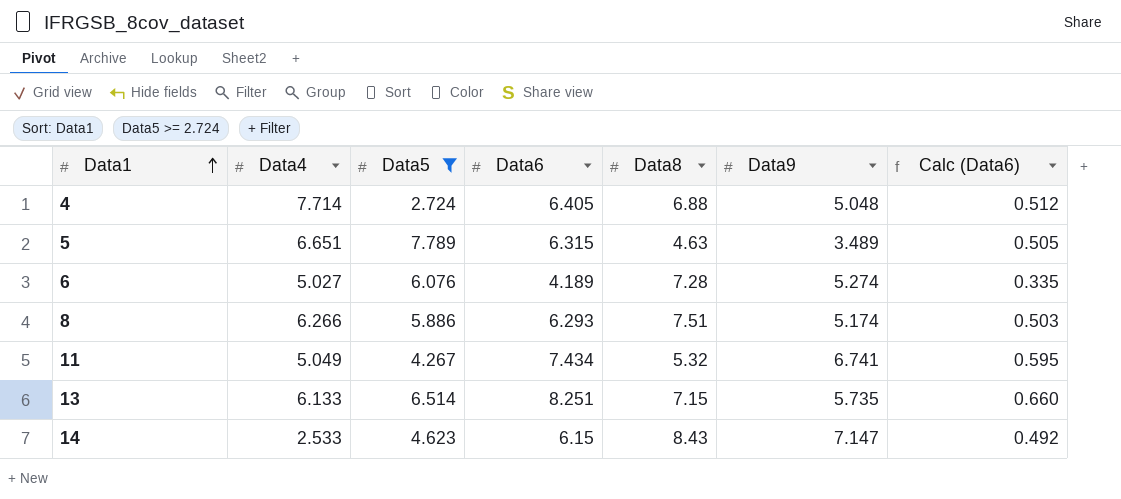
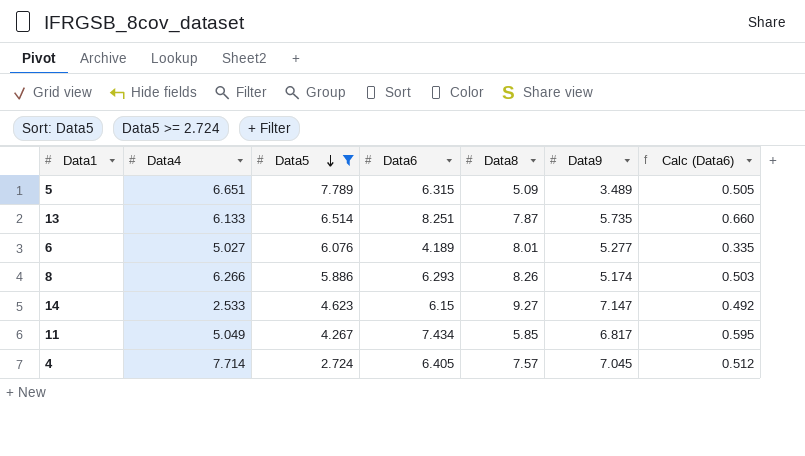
row order: Data1 ascending -> Data5 descending
5 | Data8: 4.63 -> 5.09
13 | Data8: 7.15 -> 7.87
6 | Data8: 7.28 -> 8.01
6 | Data9: 5.274 -> 5.277
8 | Data8: 7.51 -> 8.26
14 | Data8: 8.43 -> 9.27
11 | Data8: 5.32 -> 5.85
11 | Data9: 6.741 -> 6.817
4 | Data8: 6.88 -> 7.57
4 | Data9: 5.048 -> 7.045

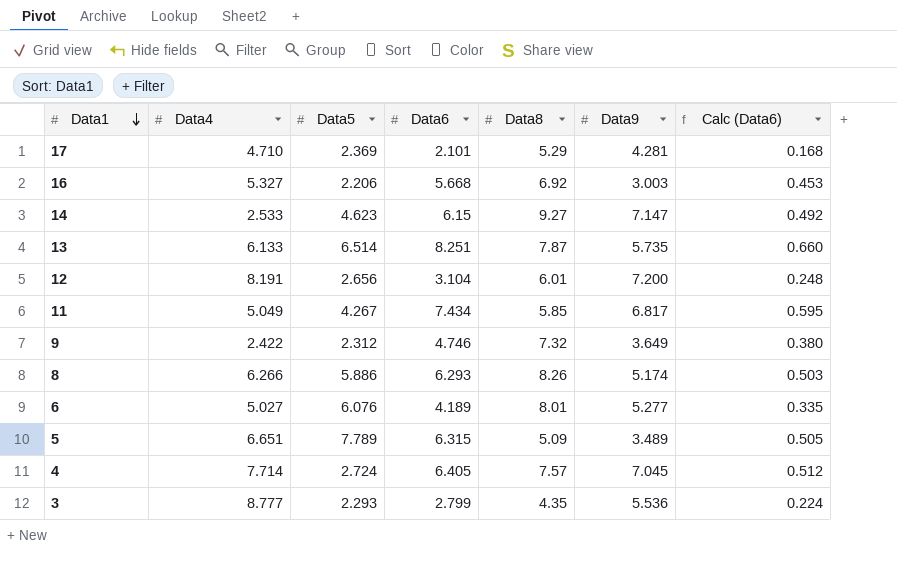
filter: Data5 >= 2.724 -> none
row order: Data5 descending -> Data1 descending

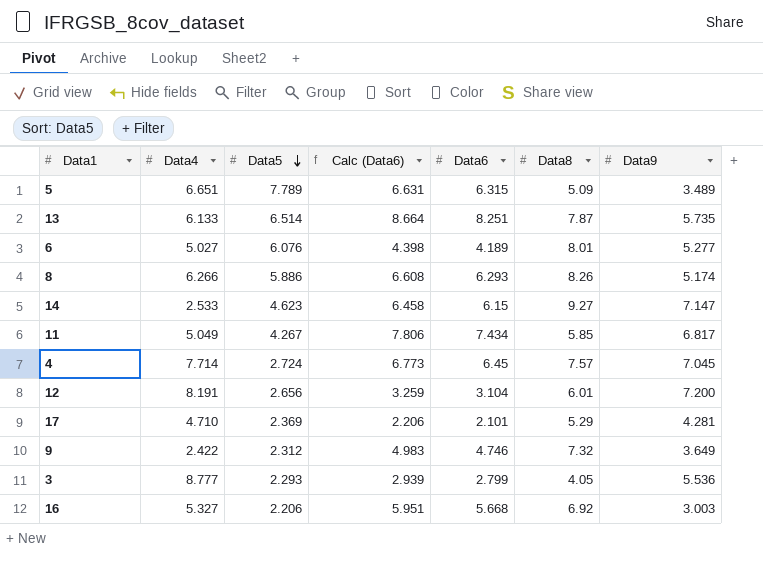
row order: Data1 descending -> Data5 descending
column Calc (Data6) | formula: [Data6] * 0.08 -> [Data6] * 1.05
column Calc (Data6) | position: 7 -> 4
4 | Data6: 6.405 -> 6.45
3 | Data8: 4.35 -> 4.05

